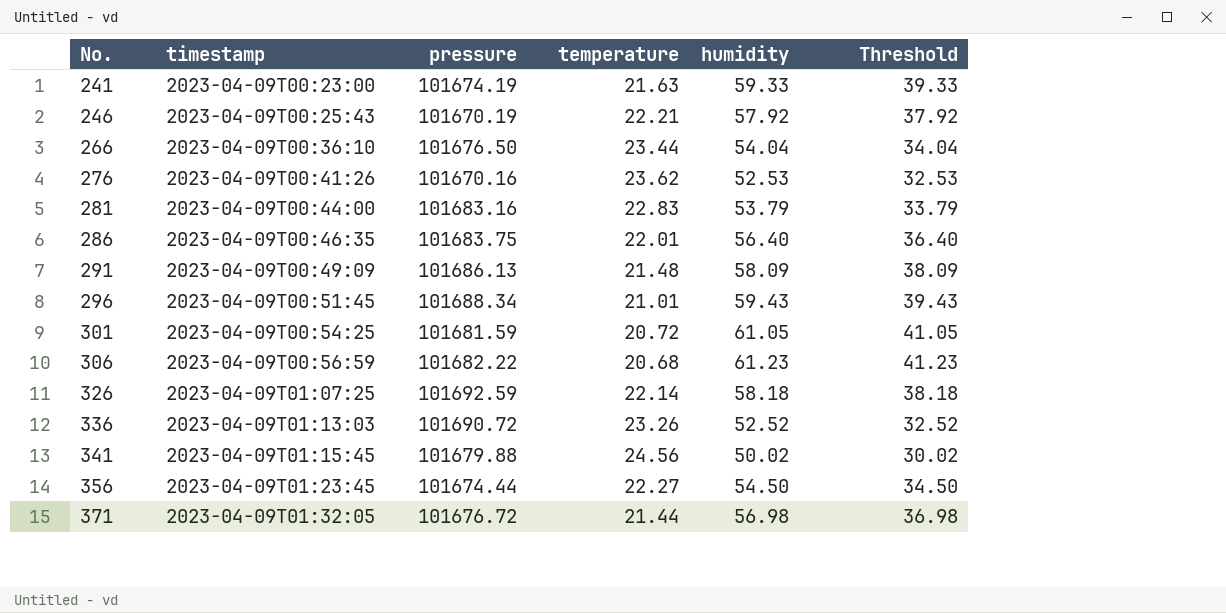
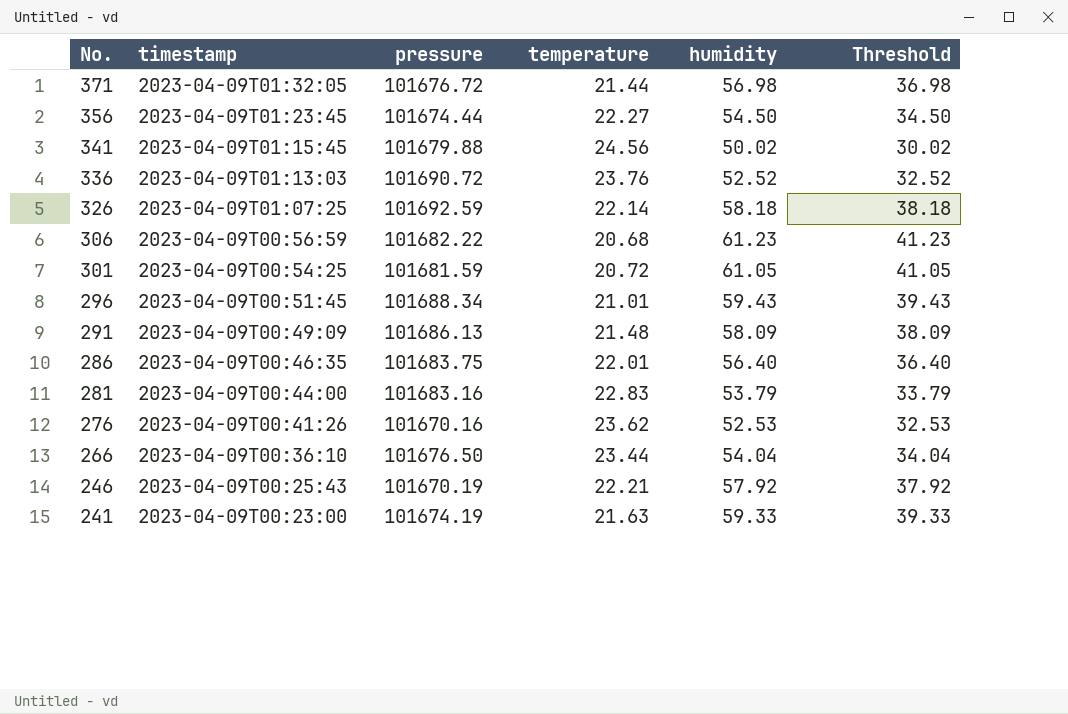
row order: No. ascending -> No. descending
336 | temperature: 23.26 -> 23.76

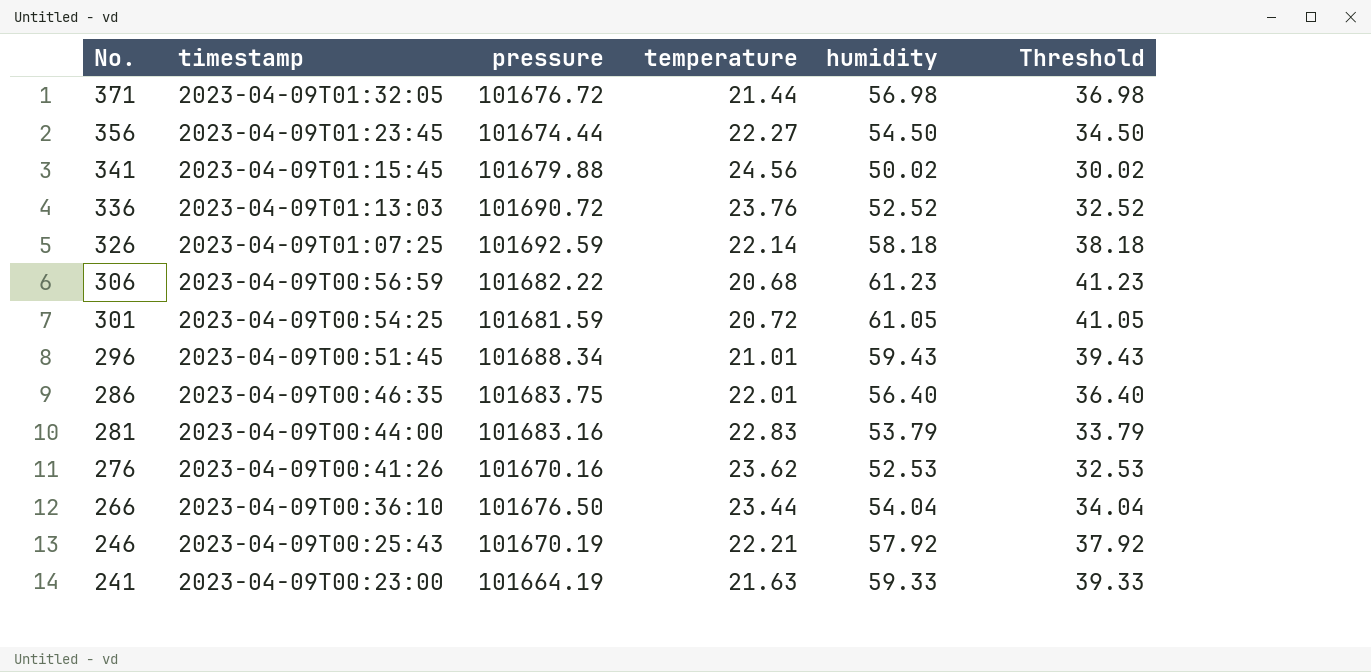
row 291: 2023-04-09T00:49:09 | 101686.13 | 21.48 | 58.09 | 38.09 -> none
241 | pressure: 101674.19 -> 101664.19

